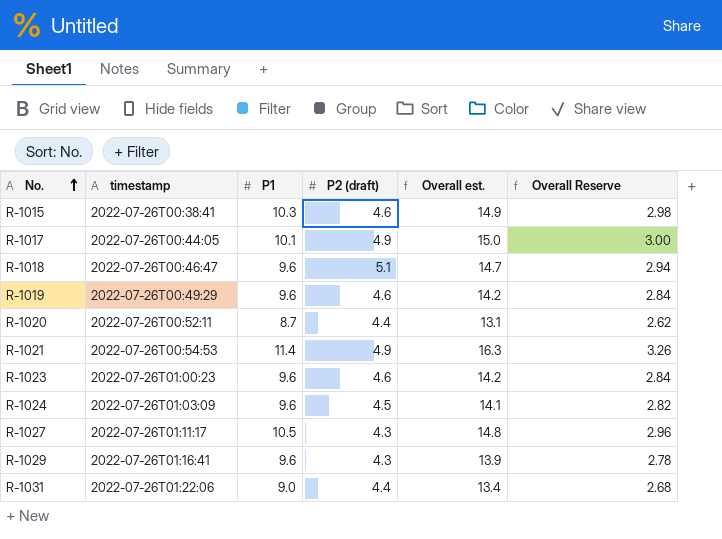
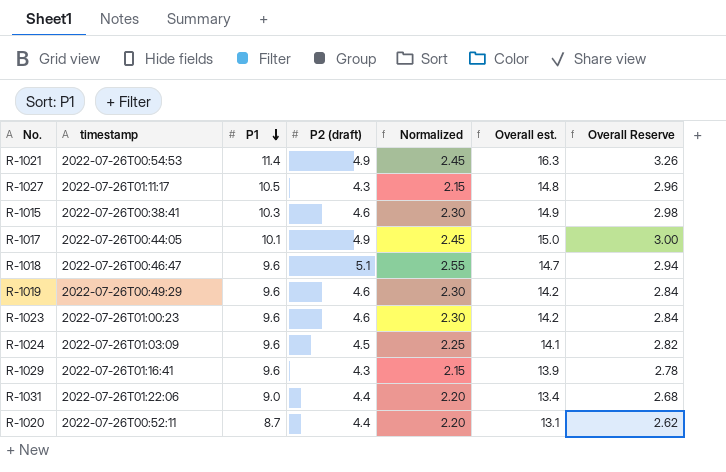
row order: No. ascending -> P1 descending
column Normalized | formula: none -> [P2 (draft)] * 0.5

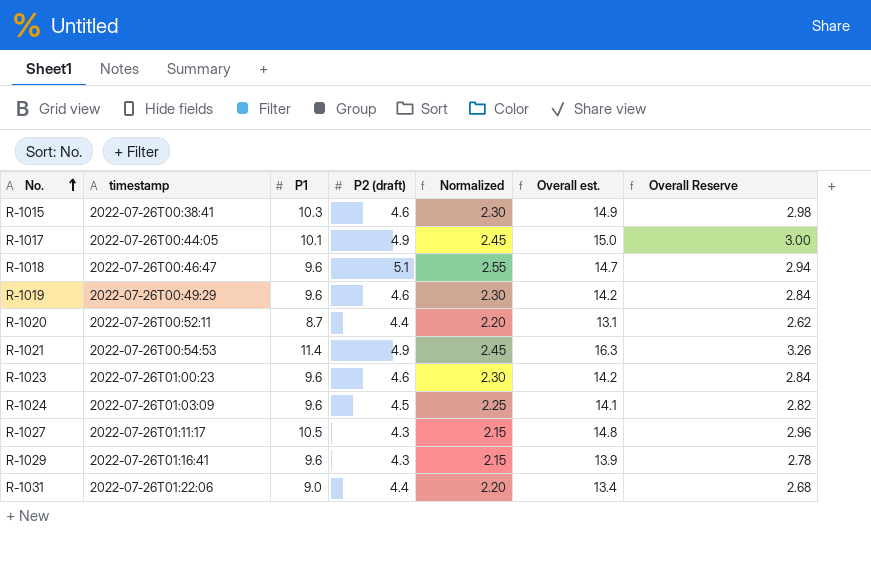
row order: P1 descending -> No. ascending

